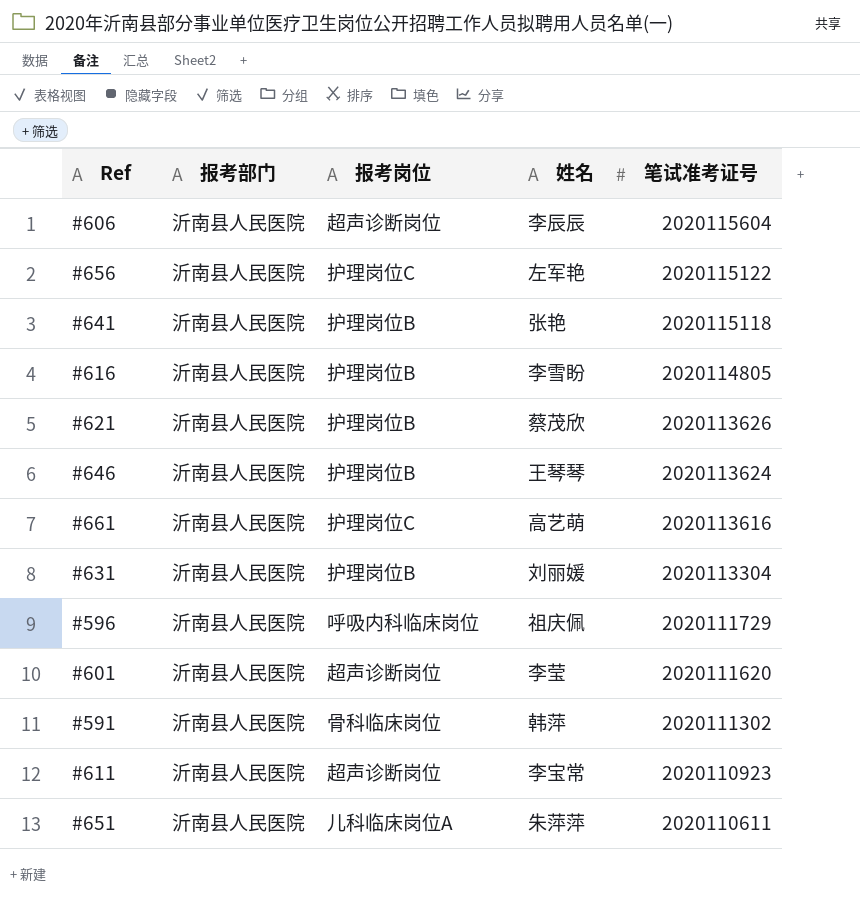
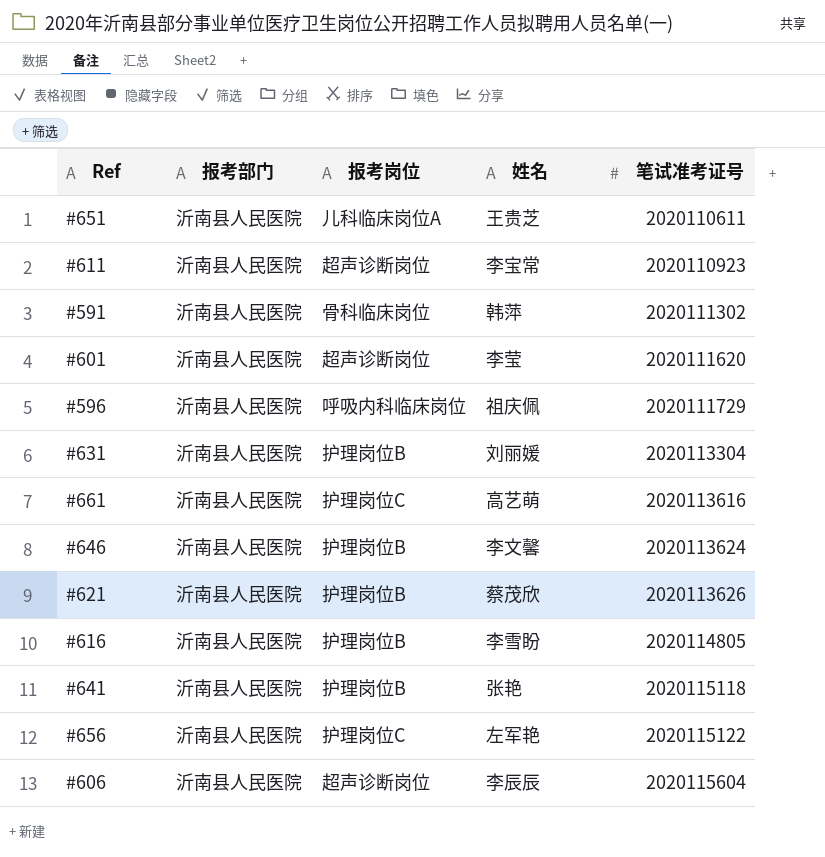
row order: 笔试准考证号 descending -> 笔试准考证号 ascending
#651 | 姓名: 朱萍萍 -> 王贵芝
#646 | 姓名: 王琴琴 -> 李文馨

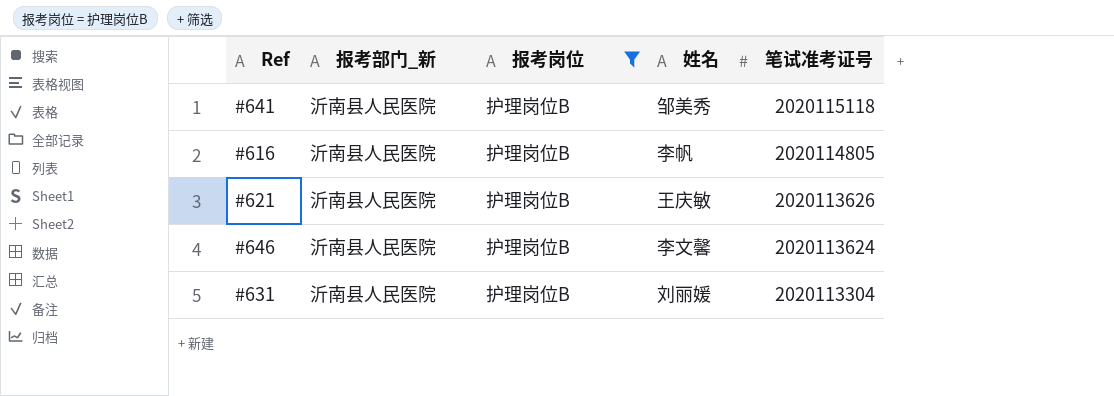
filter: none -> 报考岗位 = 护理岗位B
row order: 笔试准考证号 ascending -> 笔试准考证号 descending
column name: 报考部门 -> 报考部门_新
#641 | 姓名: 张艳 -> 邹美秀
#616 | 姓名: 李雪盼 -> 李帆
#621 | 姓名: 蔡茂欣 -> 王庆敏

